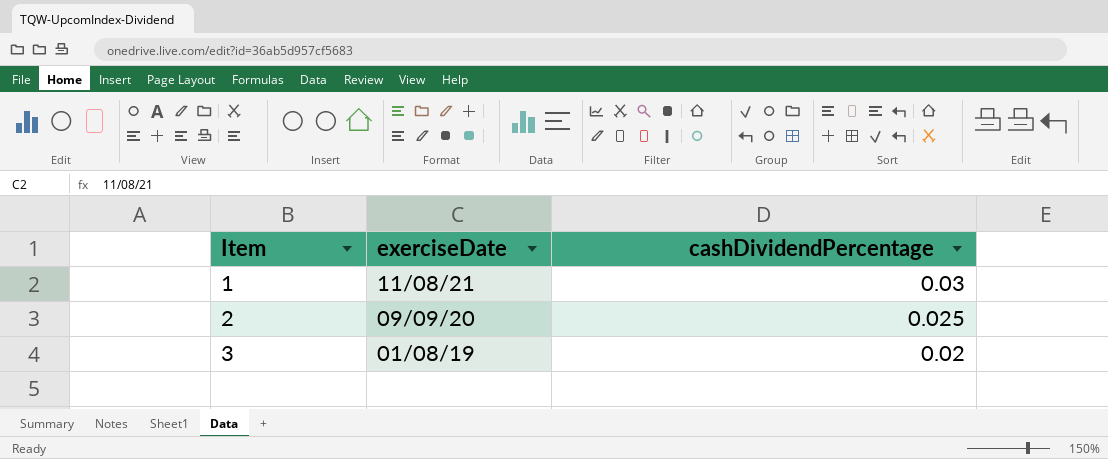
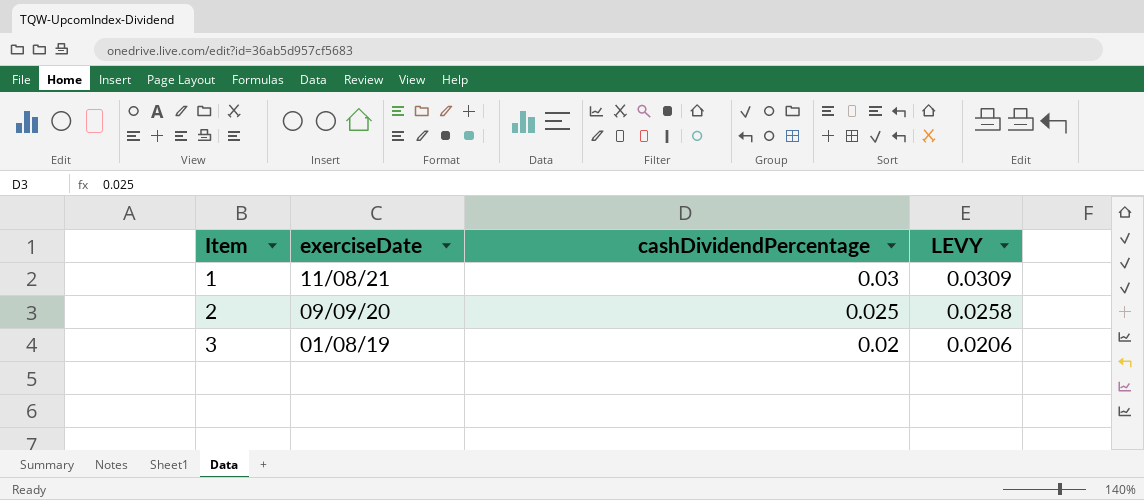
column LEVY | formula: none -> [cashDividendPercentage] * 1.03

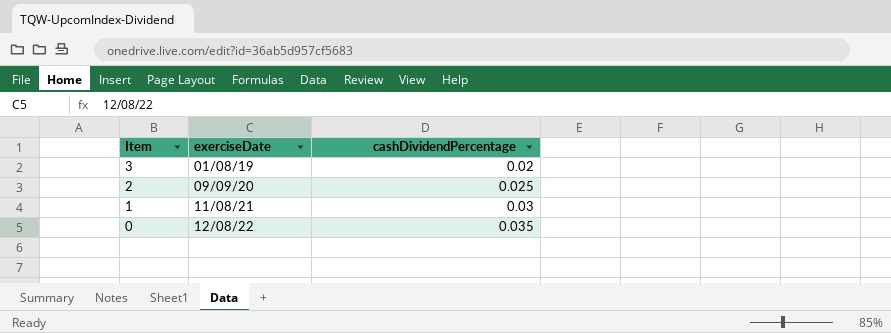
row order: Item ascending -> Item descending
column LEVY | formula: [cashDividendPercentage] * 1.03 -> none
row 0: none -> 12/08/22 | 0.035

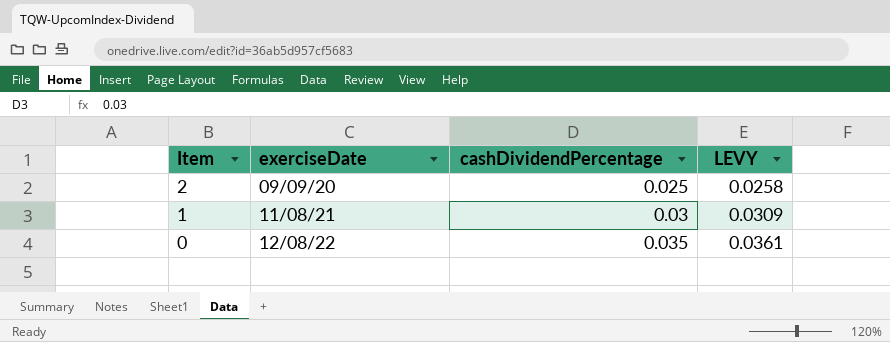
column LEVY | formula: none -> [cashDividendPercentage] * 1.03
row 3: 01/08/19 | 0.02 -> none

